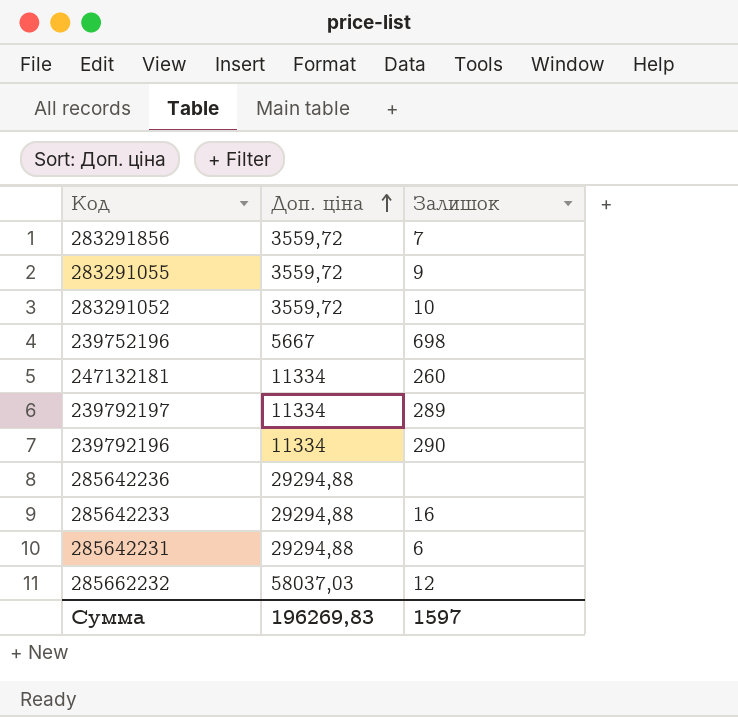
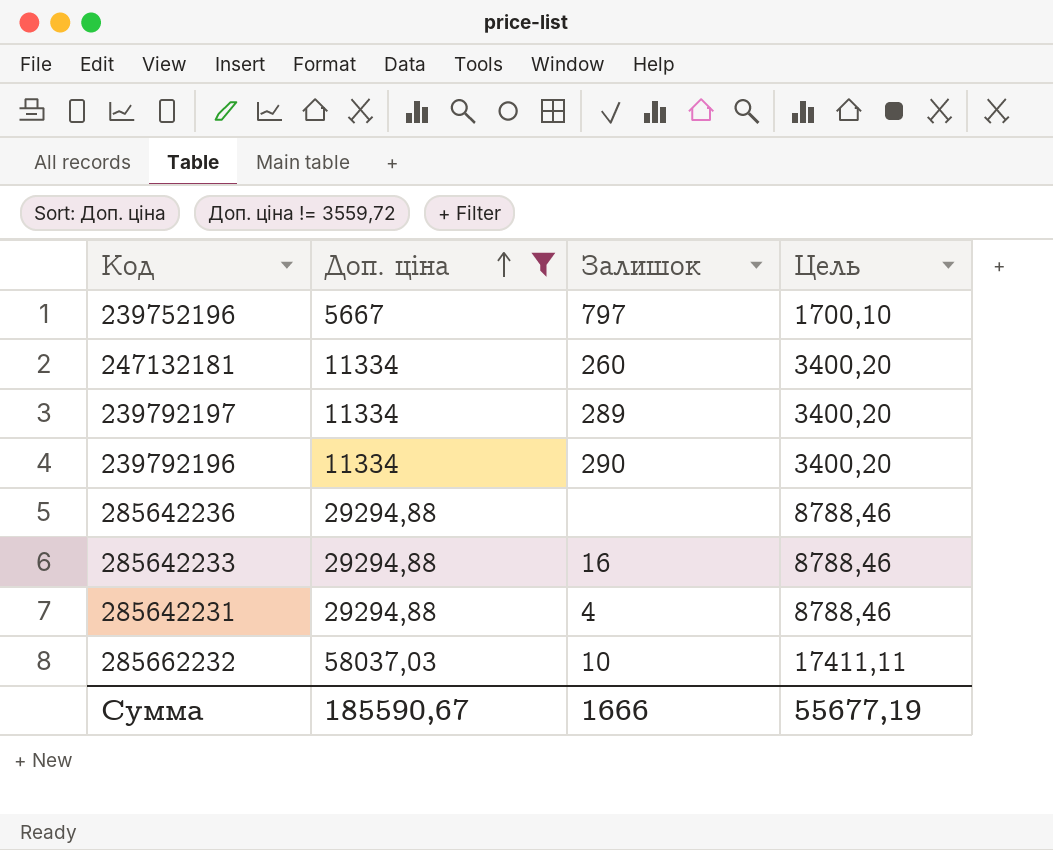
filter: none -> Доп. ціна != 3559,72
column Цель | formula: none -> [Доп. ціна] * 0,3
239752196 | Залишок: 698 -> 797
285642231 | Залишок: 6 -> 4
285662232 | Залишок: 12 -> 10
Сумма | Доп. ціна: 196269,83 -> 185590,67
Сумма | Залишок: 1597 -> 1666

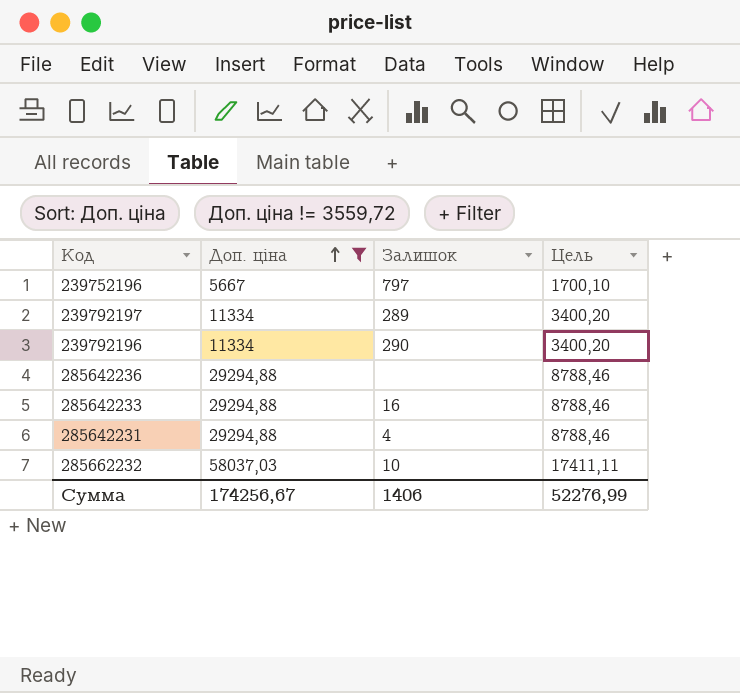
row 247132181: 11334 | 260 | 3400,20 -> none
Сумма | Доп. ціна: 185590,67 -> 174256,67
Сумма | Залишок: 1666 -> 1406
Сумма | Цель: 55677,19 -> 52276,99

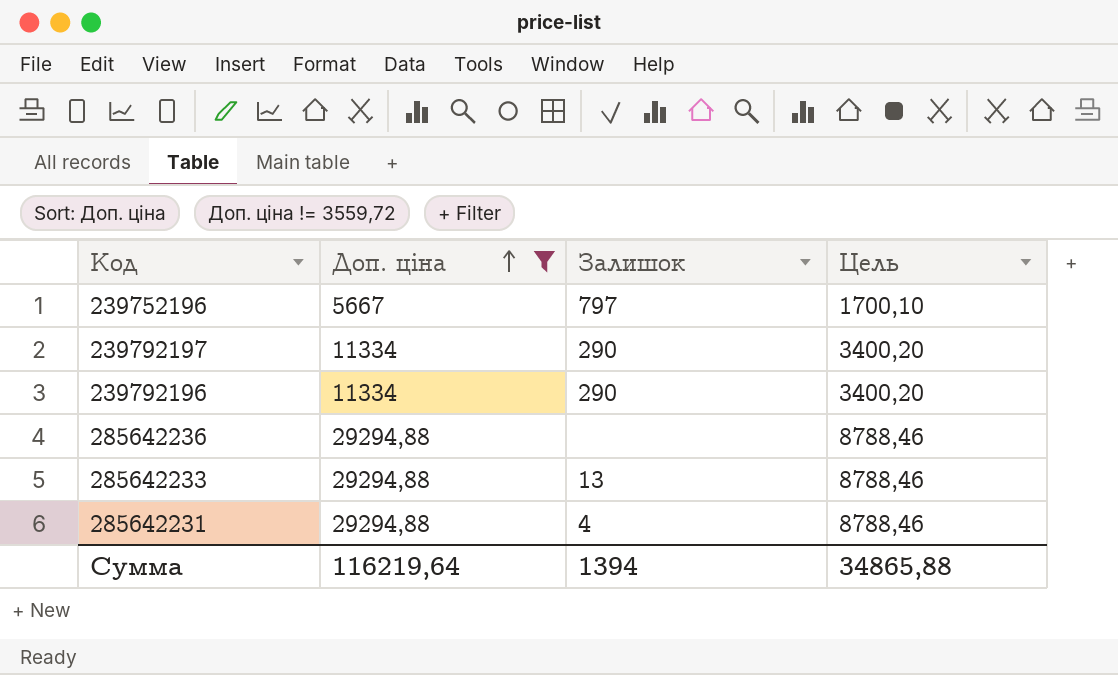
row 285662232: 58037,03 | 10 | 17411,11 -> none
239792197 | Залишок: 289 -> 290
285642233 | Залишок: 16 -> 13
Сумма | Доп. ціна: 174256,67 -> 116219,64
Сумма | Залишок: 1406 -> 1394
Сумма | Цель: 52276,99 -> 34865,88

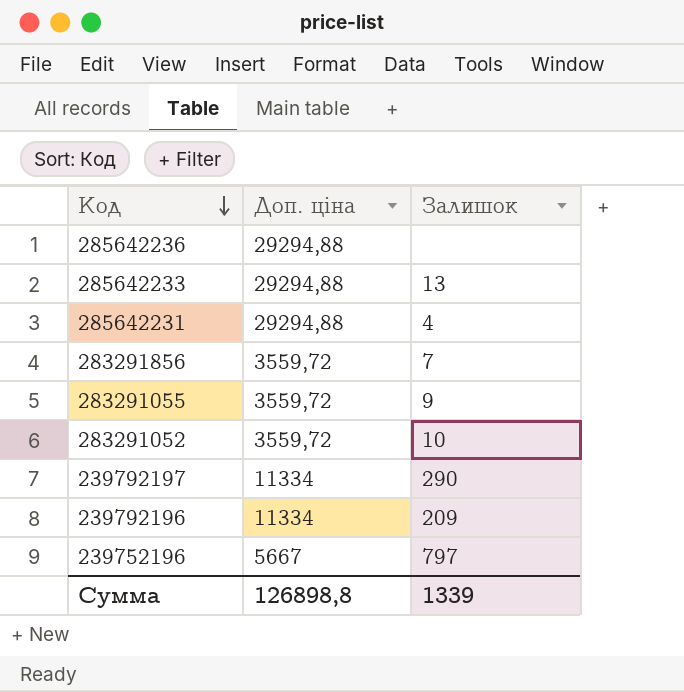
filter: Доп. ціна != 3559,72 -> none
row order: Доп. ціна ascending -> Код descending
column Цель | formula: [Доп. ціна] * 0,3 -> none
239792196 | Залишок: 290 -> 209
Сумма | Доп. ціна: 116219,64 -> 126898,8
Сумма | Залишок: 1394 -> 1339

